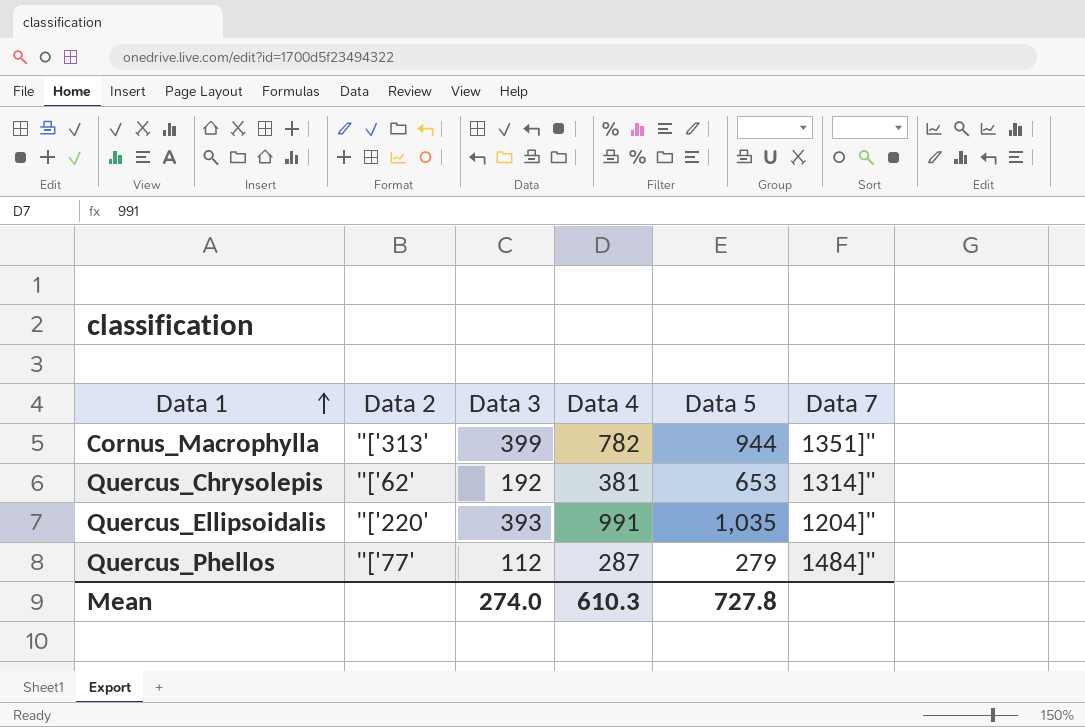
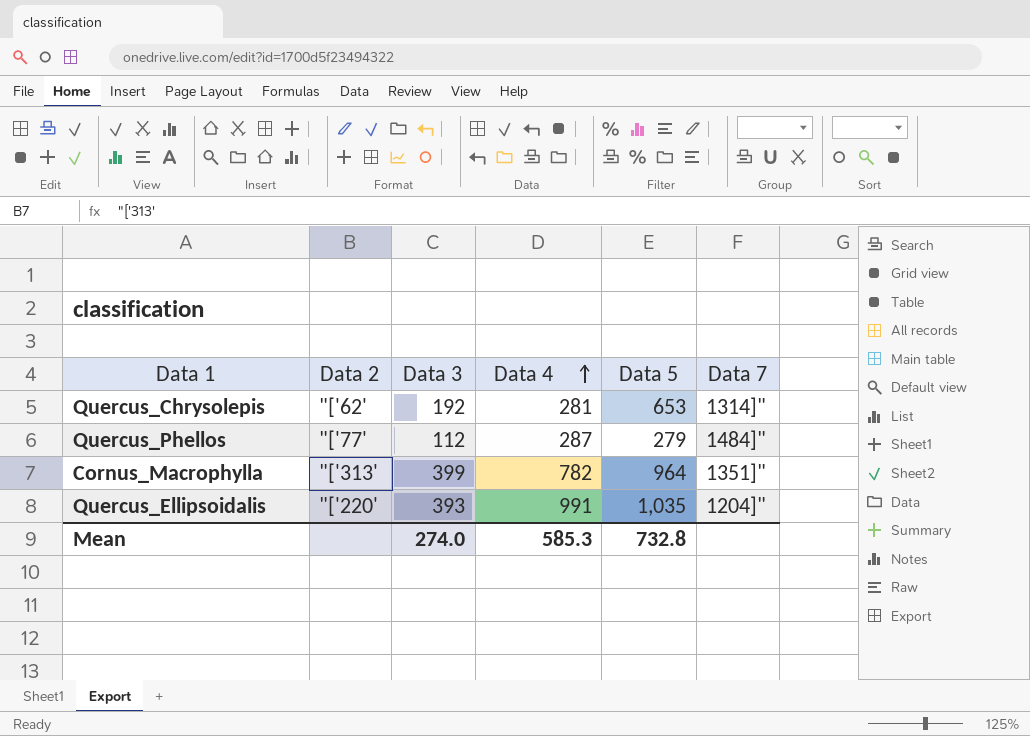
row order: Data 1 ascending -> Data 4 ascending
Quercus_Chrysolepis | Data 4: 381 -> 281
Cornus_Macrophylla | Data 5: 944 -> 964
Mean | Data 4: 610.3 -> 585.3
Mean | Data 5: 727.8 -> 732.8

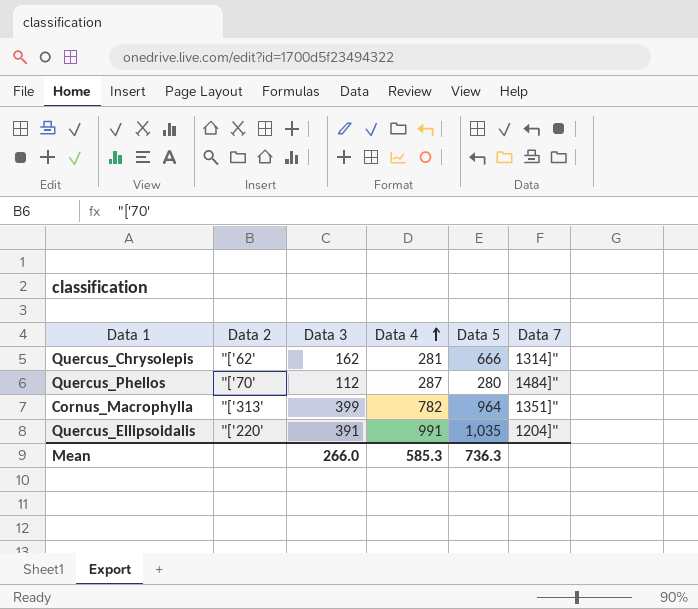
Quercus_Chrysolepis | Data 3: 192 -> 162
Quercus_Chrysolepis | Data 5: 653 -> 666
Quercus_Phellos | Data 2: "['77' -> "['70'
Quercus_Phellos | Data 5: 279 -> 280
Quercus_Ellipsoidalis | Data 3: 393 -> 391
Mean | Data 3: 274.0 -> 266.0
Mean | Data 5: 732.8 -> 736.3

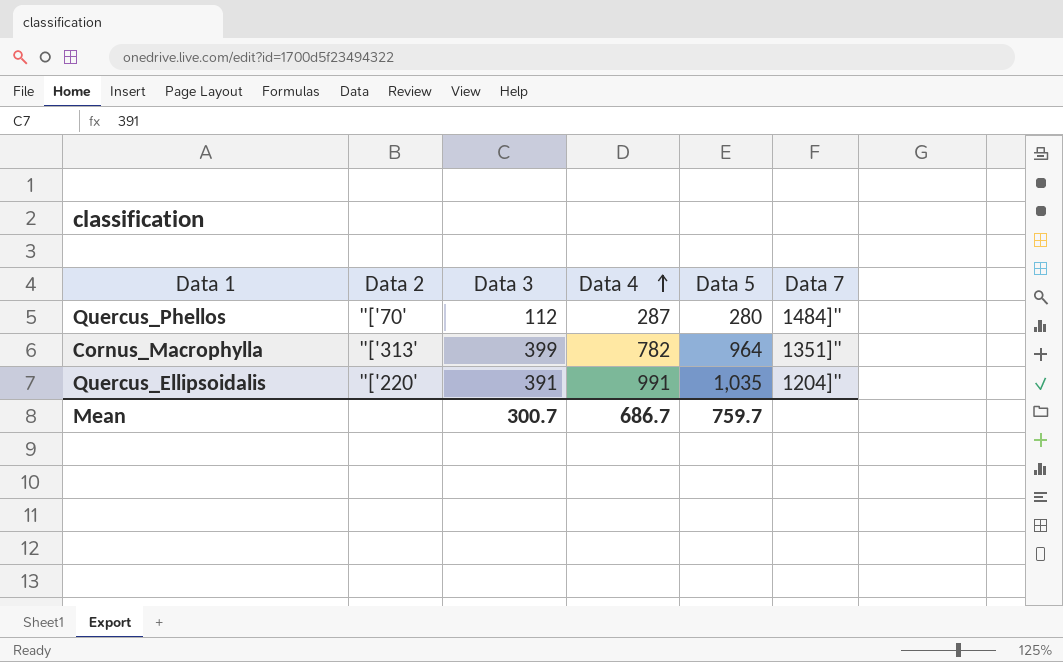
row Quercus_Chrysolepis: "['62' | 162 | 281 | 666 | 1314]" -> none
Mean | Data 3: 266.0 -> 300.7
Mean | Data 4: 585.3 -> 686.7
Mean | Data 5: 736.3 -> 759.7

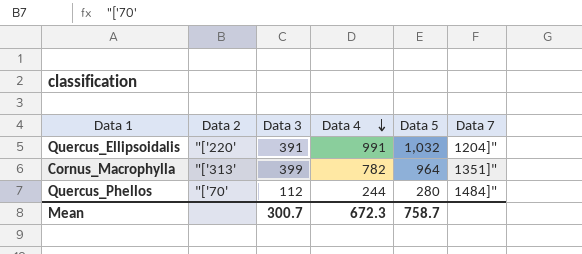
row order: Data 4 ascending -> Data 4 descending
Quercus_Ellipsoidalis | Data 5: 1,035 -> 1,032
Quercus_Phellos | Data 4: 287 -> 244
Mean | Data 4: 686.7 -> 672.3
Mean | Data 5: 759.7 -> 758.7

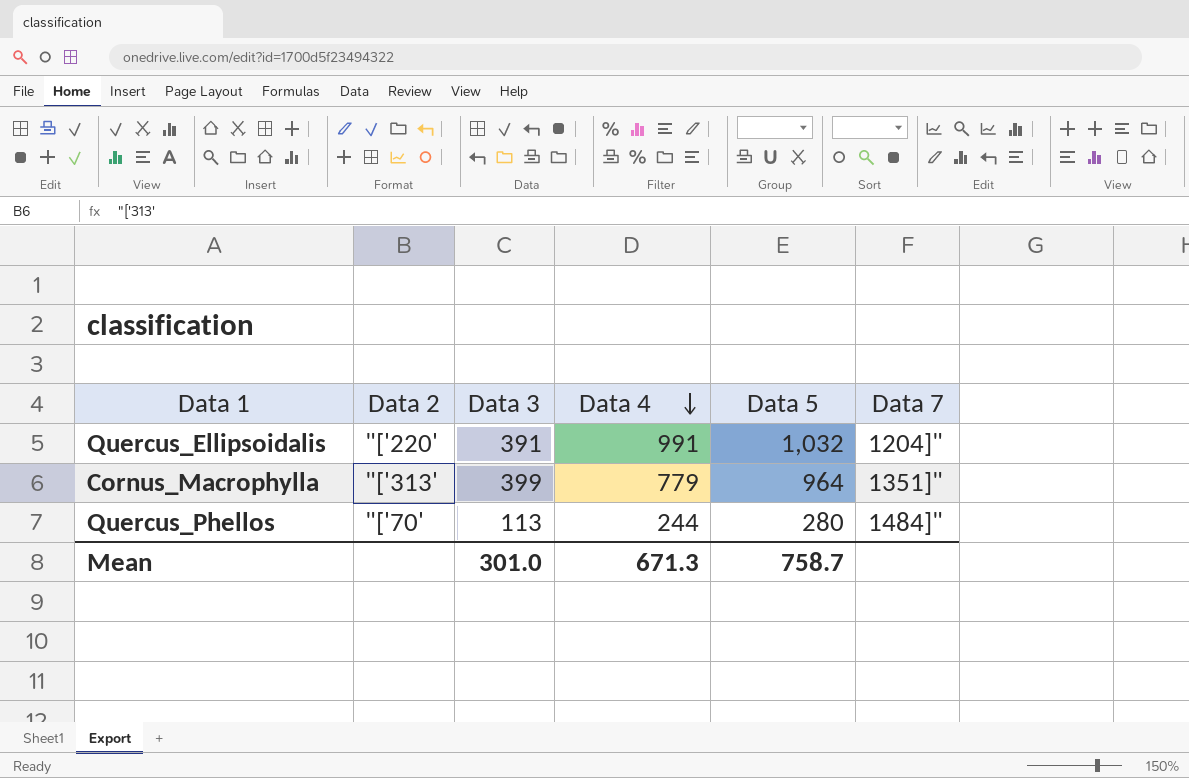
Cornus_Macrophylla | Data 4: 782 -> 779
Quercus_Phellos | Data 3: 112 -> 113
Mean | Data 3: 300.7 -> 301.0
Mean | Data 4: 672.3 -> 671.3

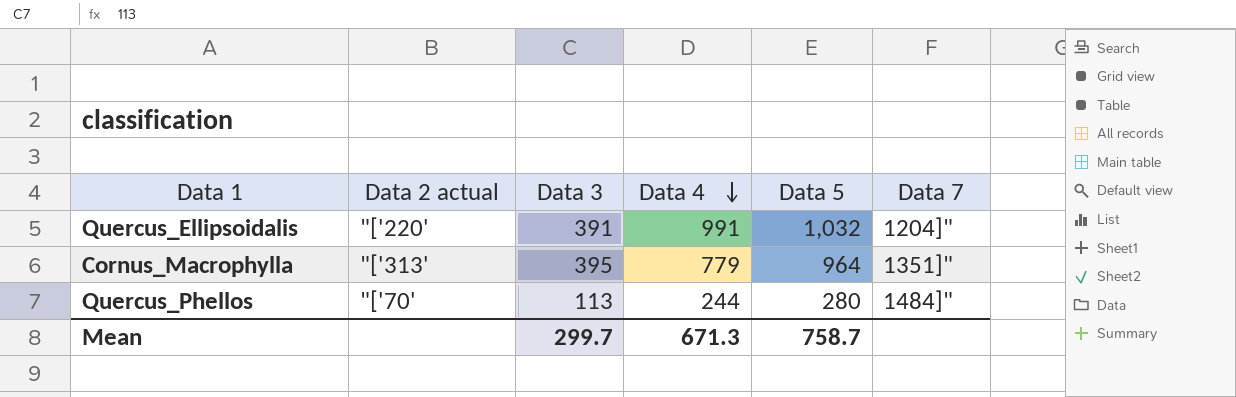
column name: Data 2 -> Data 2 actual
Cornus_Macrophylla | Data 3: 399 -> 395
Mean | Data 3: 301.0 -> 299.7

